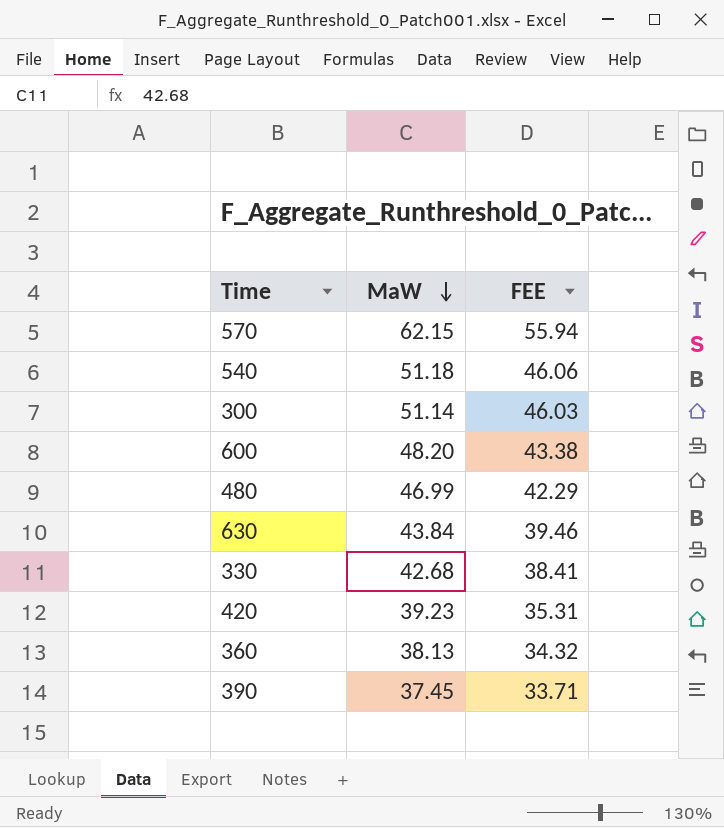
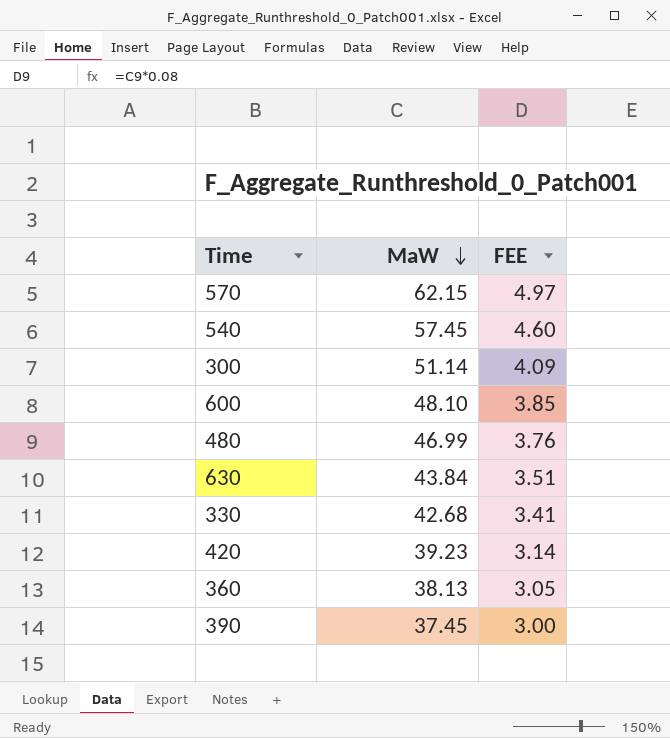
column FEE | formula: [MaW] * 0.9 -> [MaW] * 0.08
540 | MaW: 51.18 -> 57.45
600 | MaW: 48.20 -> 48.10

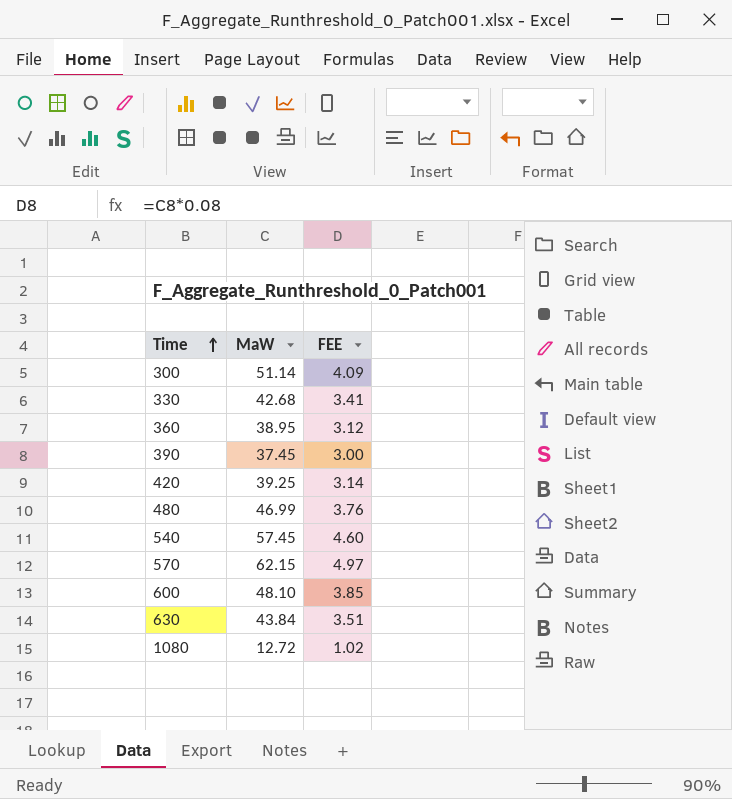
row order: MaW descending -> Time ascending
360 | MaW: 38.13 -> 38.95
360 | FEE: 3.05 -> 3.12
420 | MaW: 39.23 -> 39.25
row 1080: none -> 12.72 | 1.02

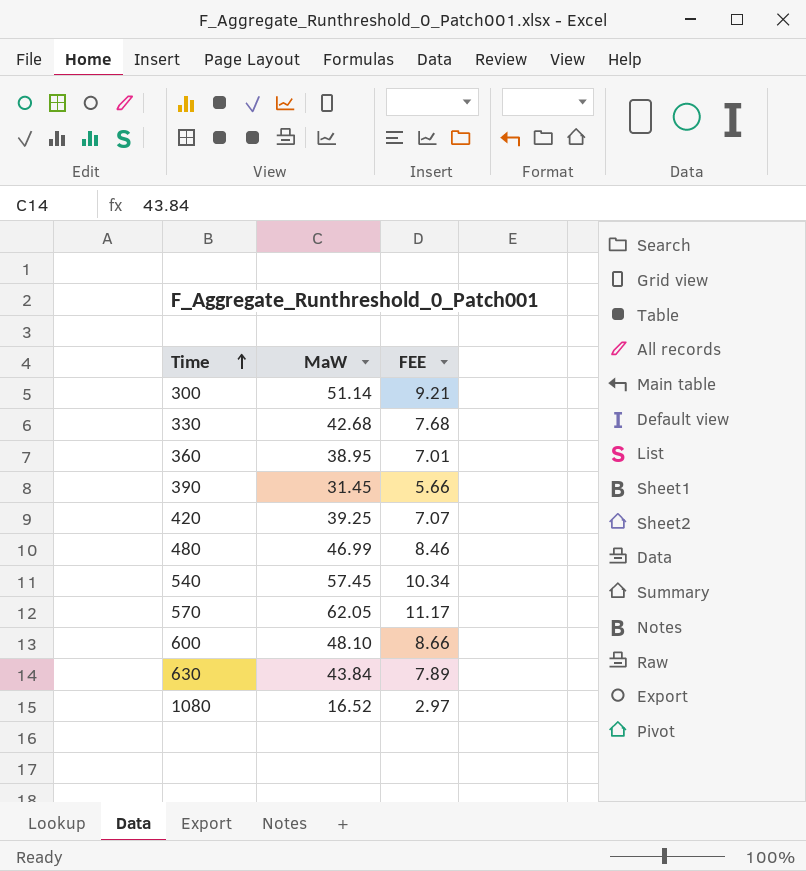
column FEE | formula: [MaW] * 0.08 -> [MaW] * 0.18
390 | MaW: 37.45 -> 31.45
570 | MaW: 62.15 -> 62.05
1080 | MaW: 12.72 -> 16.52

